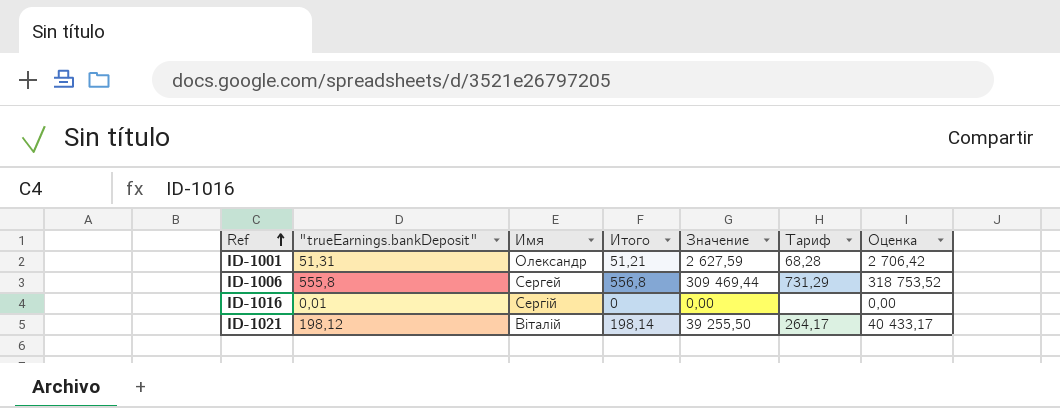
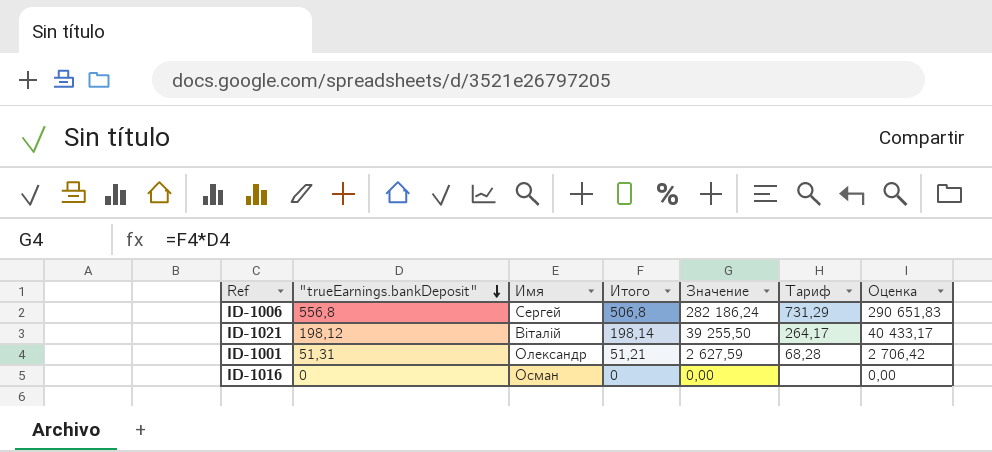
row order: Ref ascending -> "trueEarnings.bankDeposit" descending
ID-1006 | "trueEarnings.bankDeposit": 555,8 -> 556,8
ID-1006 | Итого: 556,8 -> 506,8
ID-1006 | Значение: 309 469,44 -> 282 186,24
ID-1006 | Оценка: 318 753,52 -> 290 651,83
ID-1016 | "trueEarnings.bankDeposit": 0,01 -> 0
ID-1016 | Имя: Сергій -> Осман

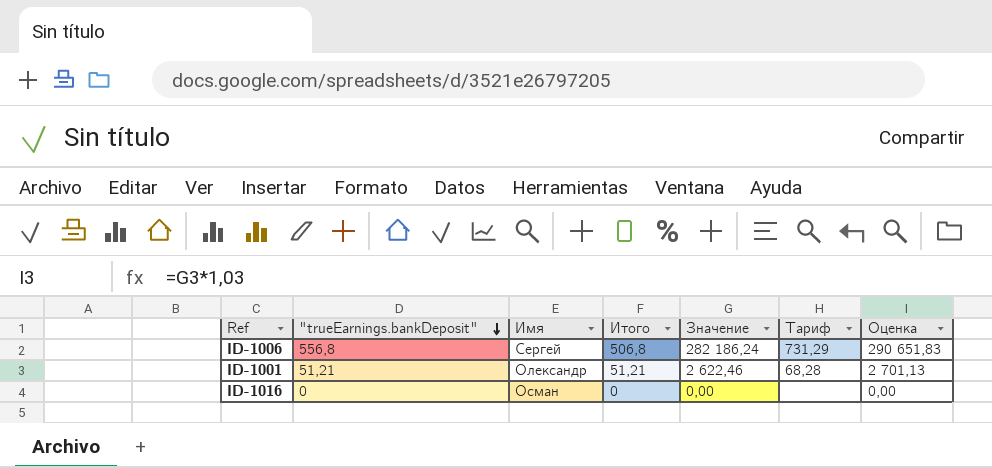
row ID-1021: 198,12 | Віталій | 198,14 | 39 255,50 | 264,17 | 40 433,17 -> none
ID-1001 | "trueEarnings.bankDeposit": 51,31 -> 51,21
ID-1001 | Значение: 2 627,59 -> 2 622,46
ID-1001 | Оценка: 2 706,42 -> 2 701,13

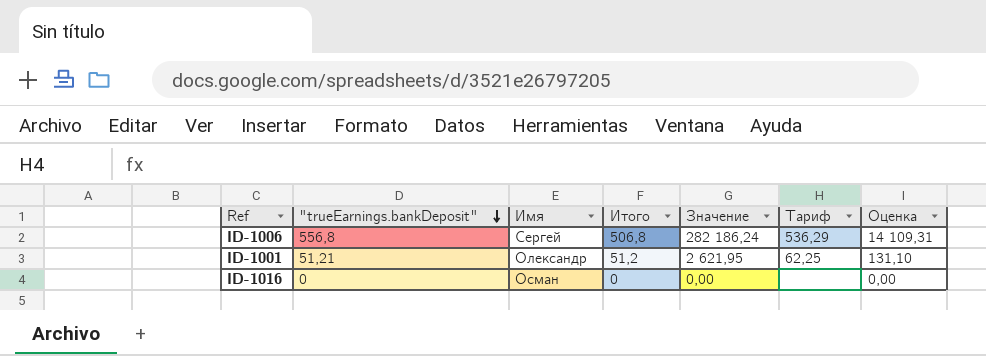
column Оценка | formula: [Значение] * 1,03 -> [Значение] * 0,05
ID-1006 | Тариф: 731,29 -> 536,29
ID-1001 | Итого: 51,21 -> 51,2
ID-1001 | Значение: 2 622,46 -> 2 621,95
ID-1001 | Тариф: 68,28 -> 62,25

